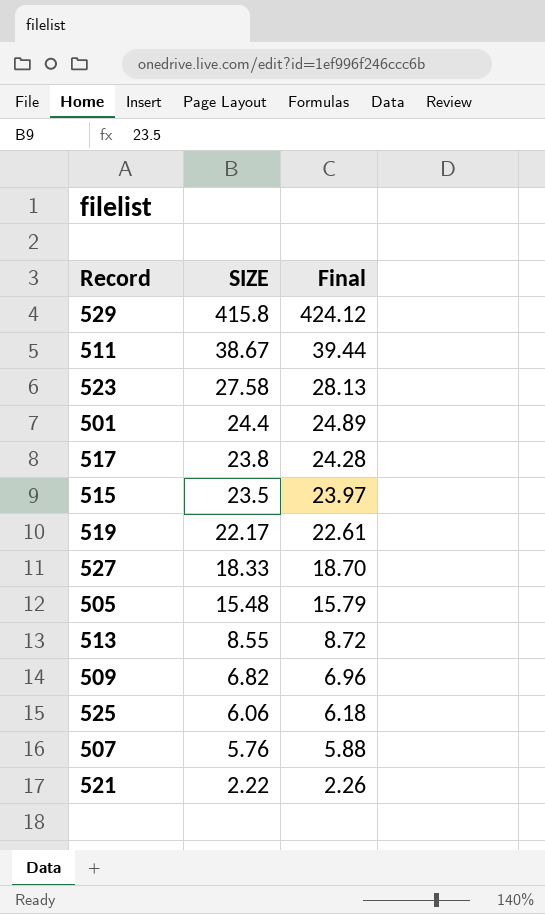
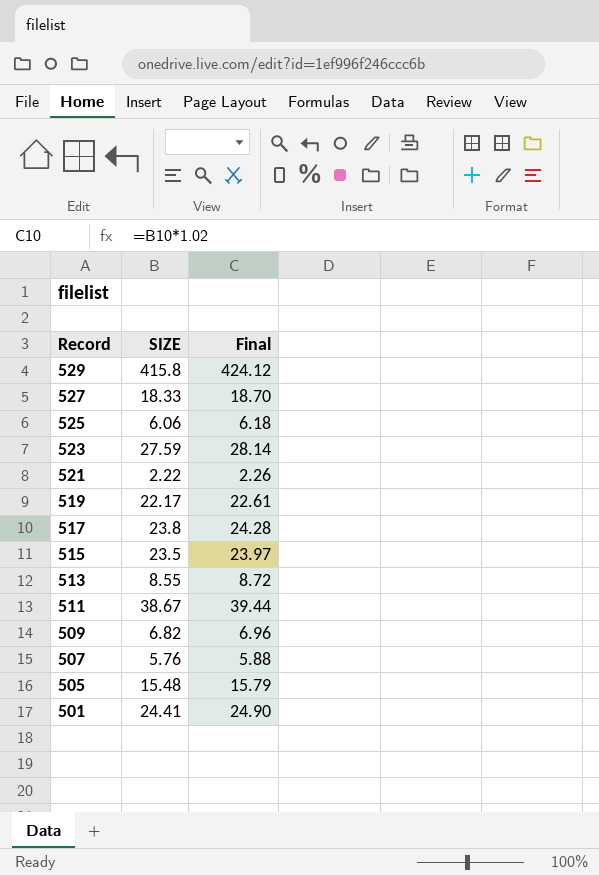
row order: SIZE descending -> Record descending
523 | SIZE: 27.58 -> 27.59
523 | Final: 28.13 -> 28.14
501 | SIZE: 24.4 -> 24.41
501 | Final: 24.89 -> 24.90

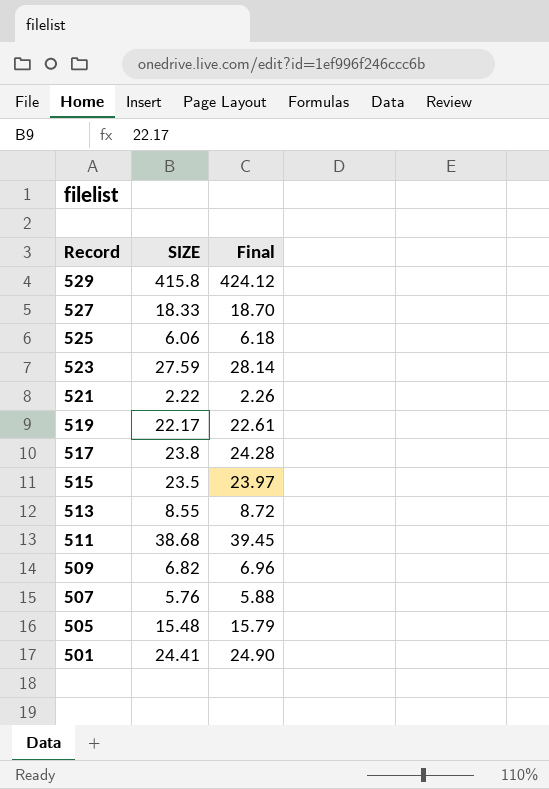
511 | SIZE: 38.67 -> 38.68
511 | Final: 39.44 -> 39.45

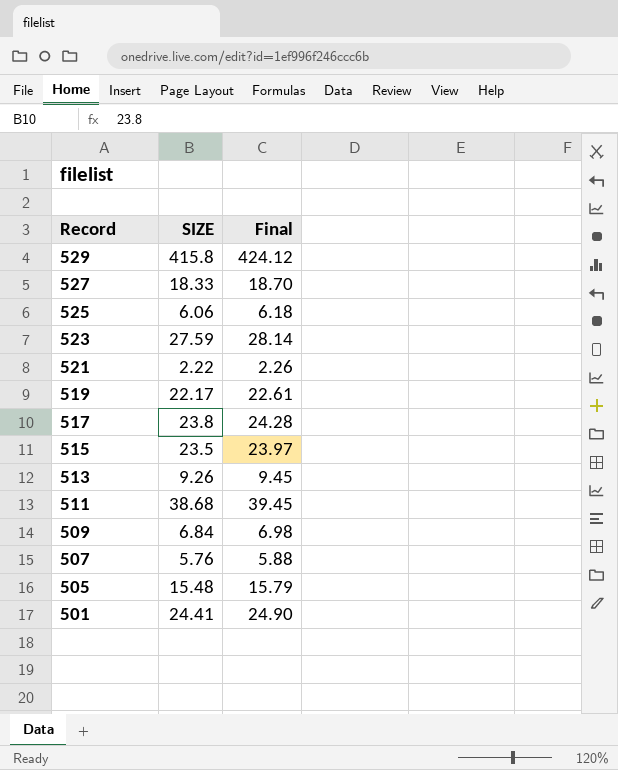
513 | SIZE: 8.55 -> 9.26
513 | Final: 8.72 -> 9.45
509 | SIZE: 6.82 -> 6.84
509 | Final: 6.96 -> 6.98

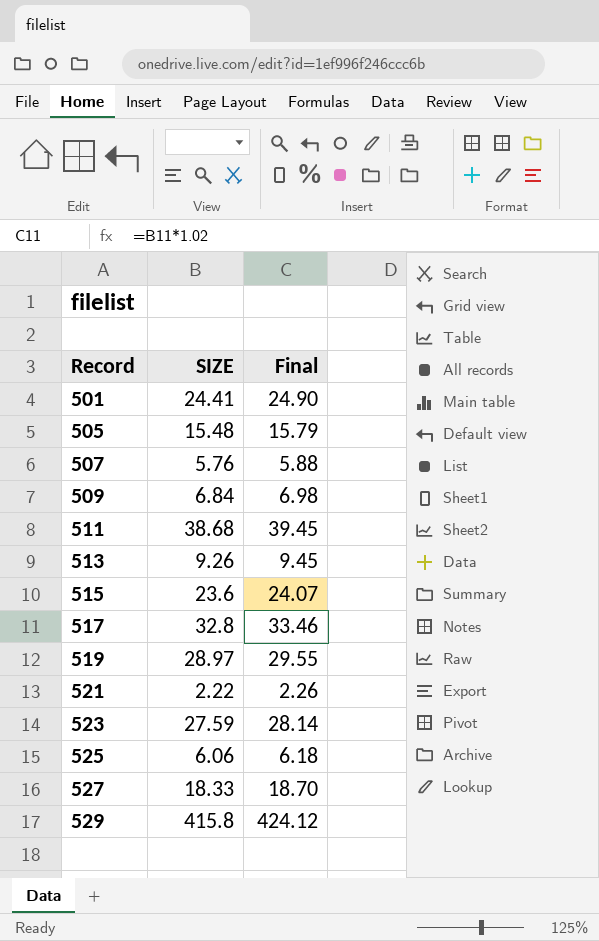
row order: Record descending -> Record ascending
515 | SIZE: 23.5 -> 23.6
515 | Final: 23.97 -> 24.07
517 | SIZE: 23.8 -> 32.8
517 | Final: 24.28 -> 33.46
519 | SIZE: 22.17 -> 28.97
519 | Final: 22.61 -> 29.55

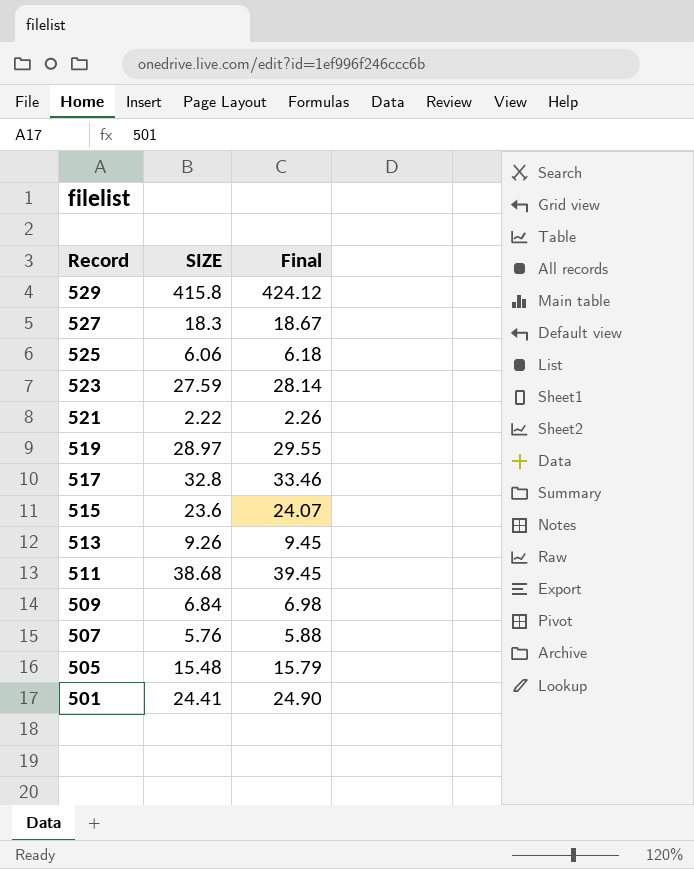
row order: Record ascending -> Record descending
527 | SIZE: 18.33 -> 18.3
527 | Final: 18.70 -> 18.67

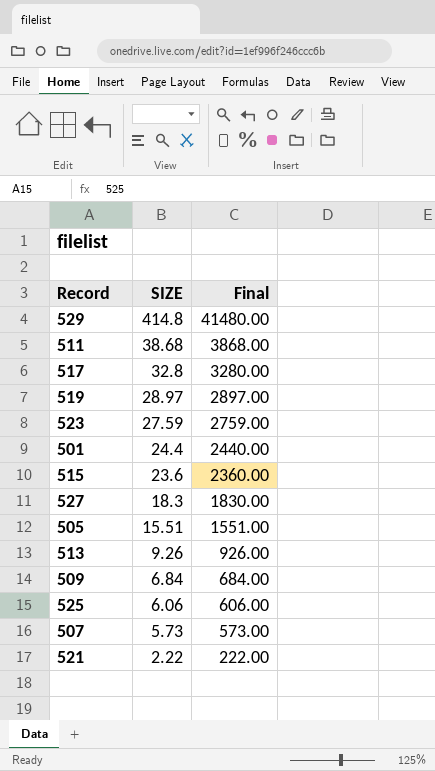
row order: Record descending -> SIZE descending
column Final | formula: [SIZE] * 1.02 -> [SIZE] * 100
529 | SIZE: 415.8 -> 414.8
501 | SIZE: 24.41 -> 24.4
505 | SIZE: 15.48 -> 15.51
507 | SIZE: 5.76 -> 5.73

